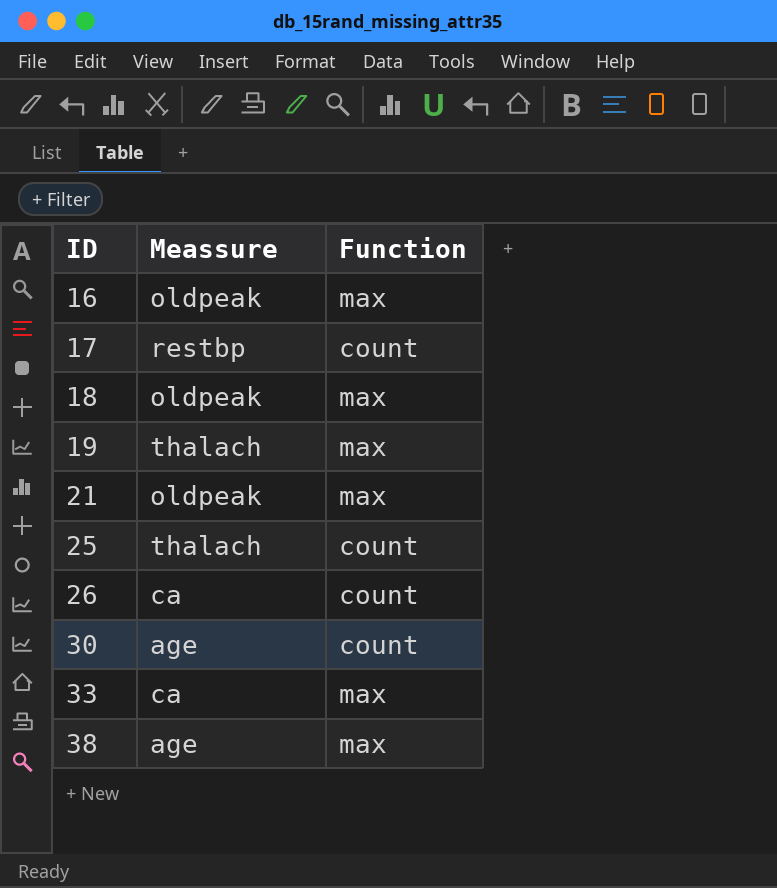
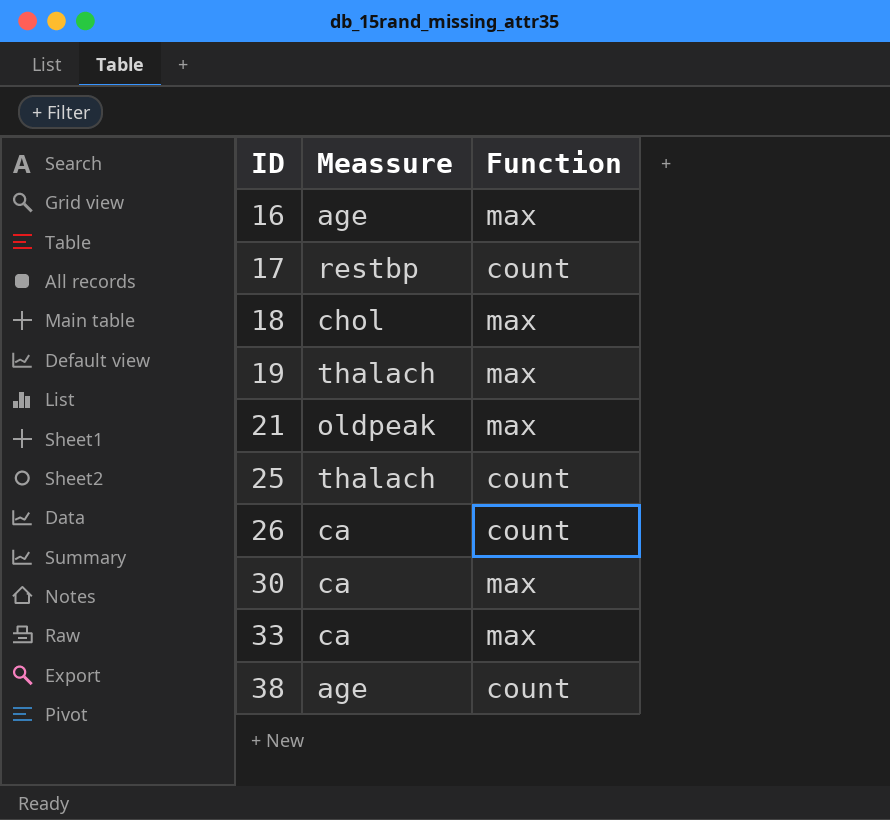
16 | Meassure: oldpeak -> age
18 | Meassure: oldpeak -> chol
30 | Meassure: age -> ca
30 | Function: count -> max
38 | Function: max -> count

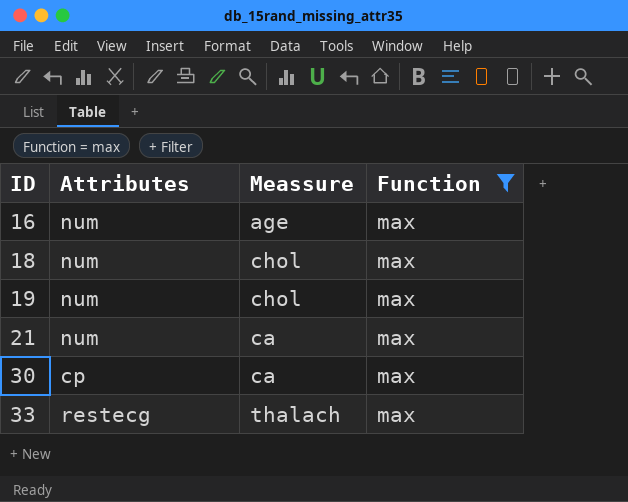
filter: none -> Function = max
column Attributes | position: none -> 2
19 | Meassure: thalach -> chol
21 | Meassure: oldpeak -> ca
33 | Meassure: ca -> thalach

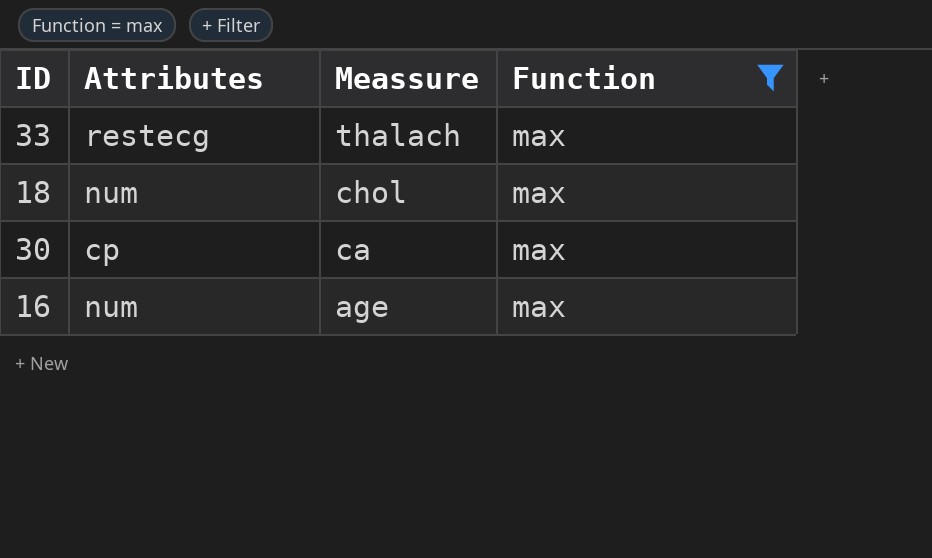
row order: ID ascending -> Meassure descending
row 19: num | chol | max -> none
row 21: num | ca | max -> none

